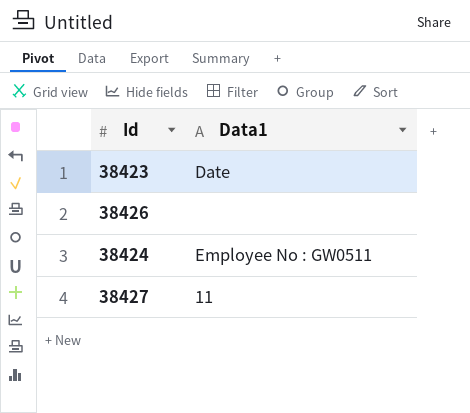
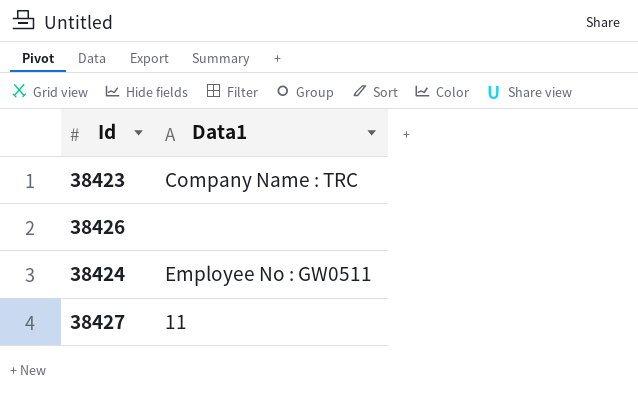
38423 | Data1: Date -> Company Name : TRC

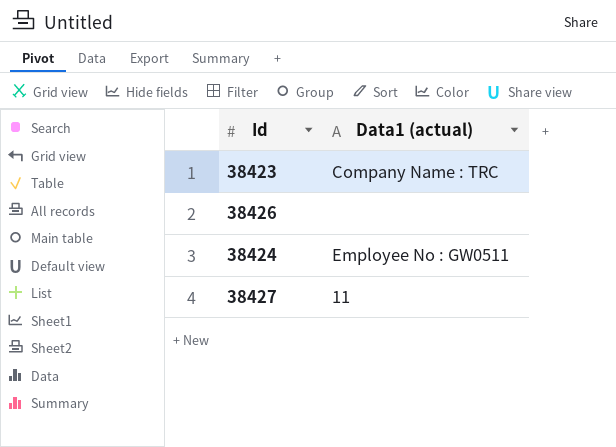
column name: Data1 -> Data1 (actual)

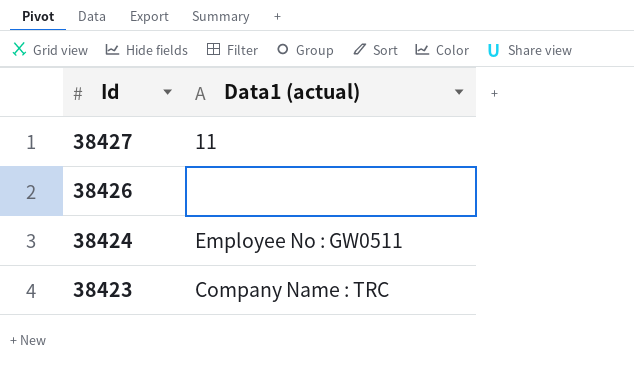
row order: none -> Id descending

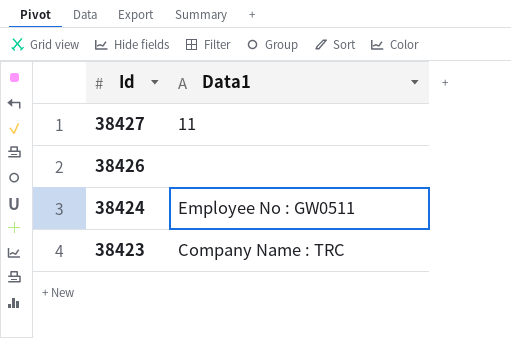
column name: Data1 (actual) -> Data1

